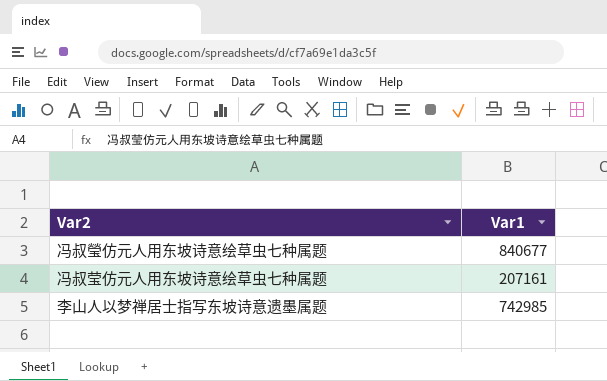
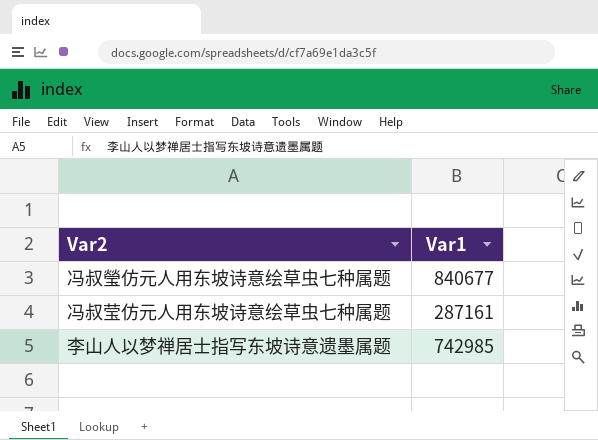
冯叔莹仿元人用东坡诗意绘草虫七种属题 | Var1: 207161 -> 287161

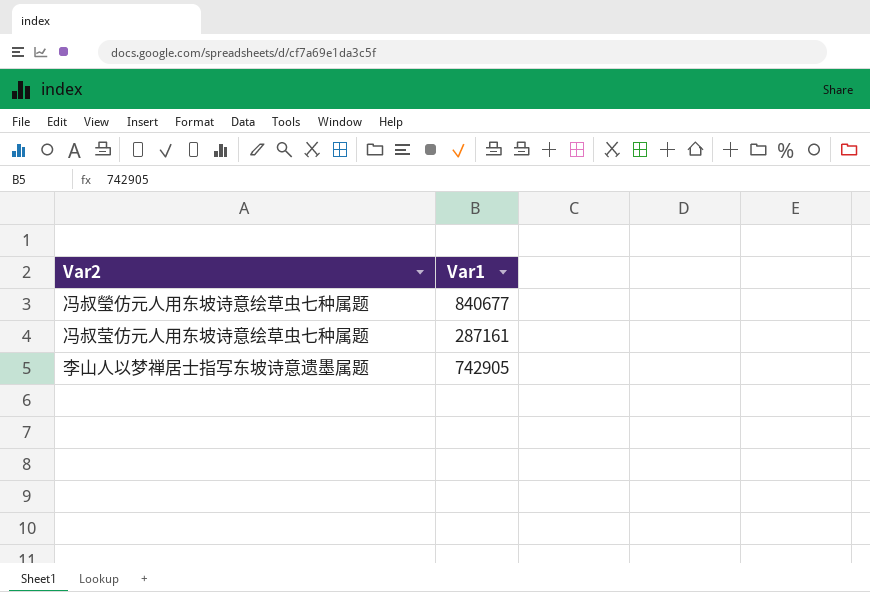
李山人以梦禅居士指写东坡诗意遗墨属题 | Var1: 742985 -> 742905

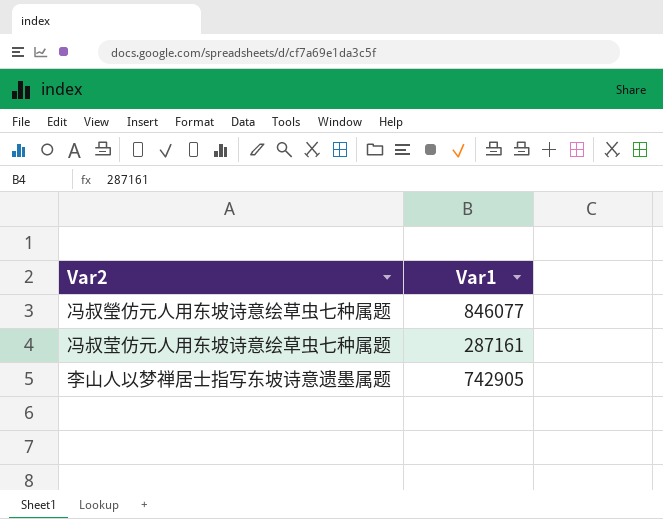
冯叔瑩仿元人用东坡诗意绘草虫七种属题 | Var1: 840677 -> 846077

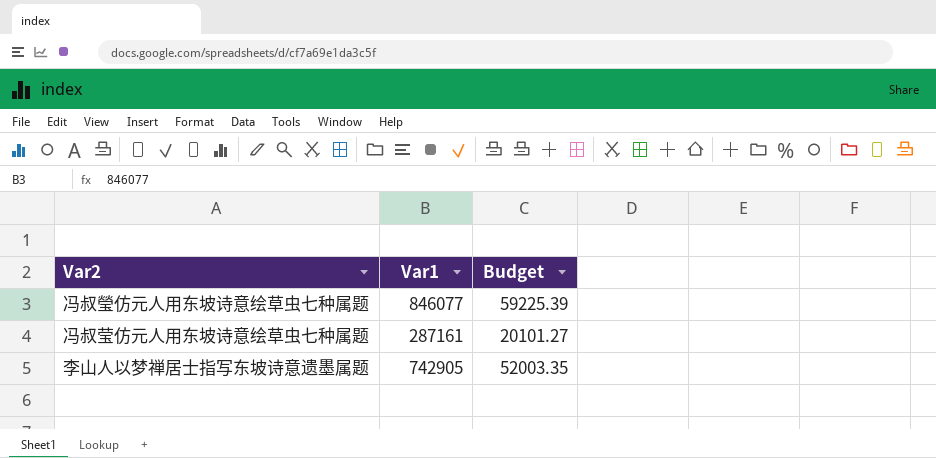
column Budget | formula: none -> [Var1] * 0.07

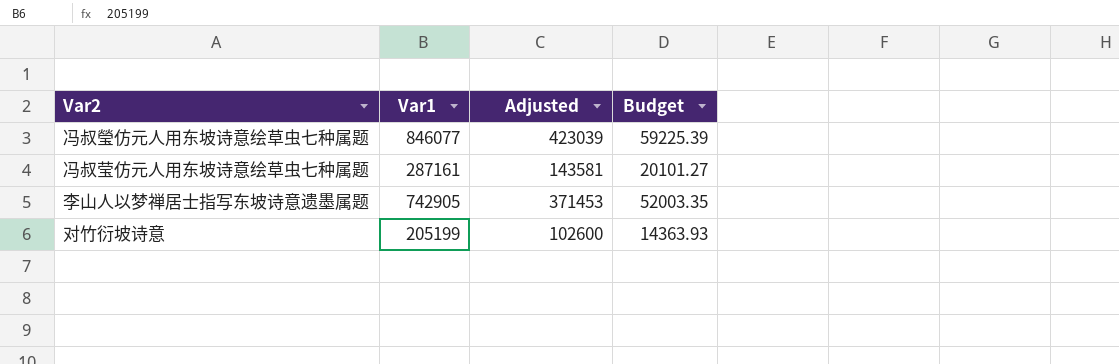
column Adjusted | formula: none -> [Var1] * 0.5
row 对竹衍坡诗意: none -> 205199 | 102600 | 14363.93

